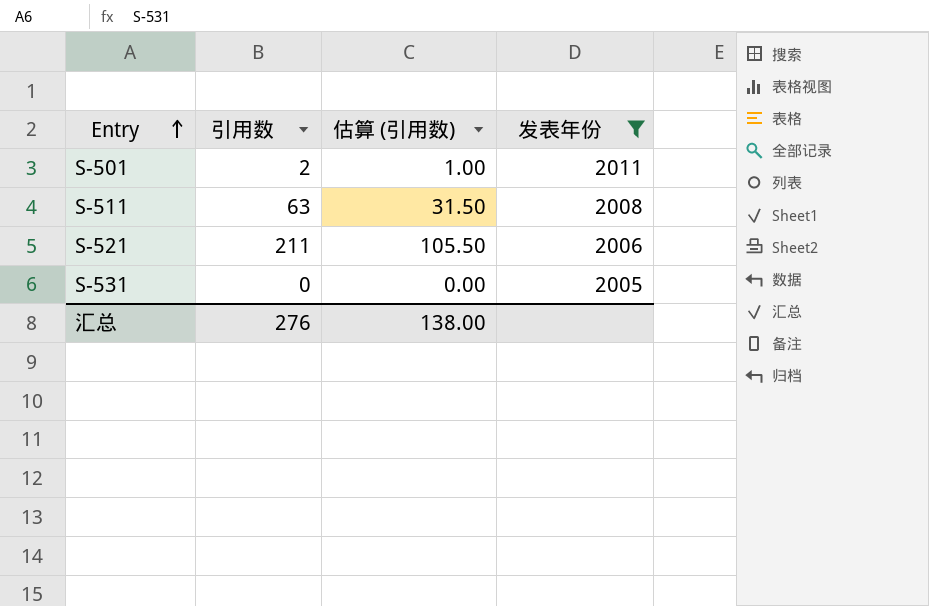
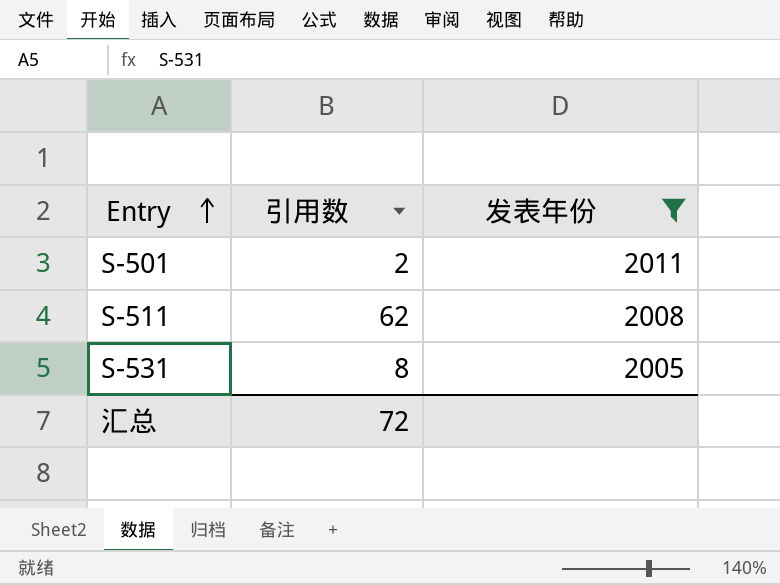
column 估算 (引用数) | formula: [引用数] * 0.5 -> none
row S-521: 211 | 105.50 | 2006 -> none
S-511 | 引用数: 63 -> 62
S-531 | 引用数: 0 -> 8
汇总 | 引用数: 276 -> 72

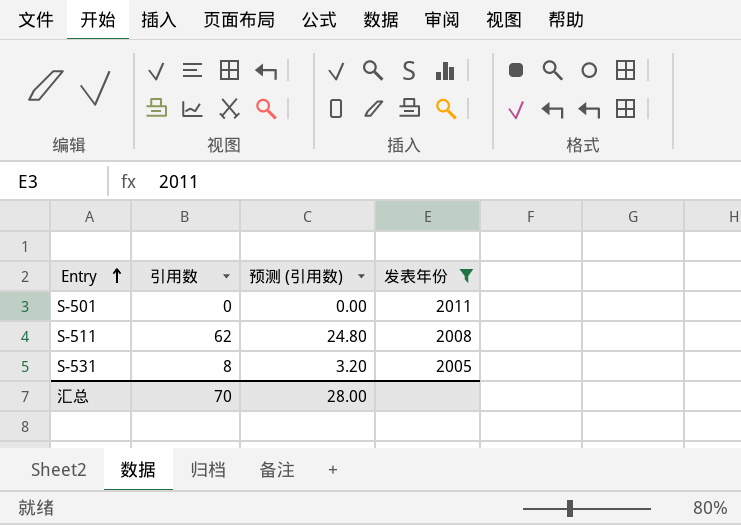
column 预测 (引用数) | formula: none -> [引用数] * 0.4
S-501 | 引用数: 2 -> 0
汇总 | 引用数: 72 -> 70

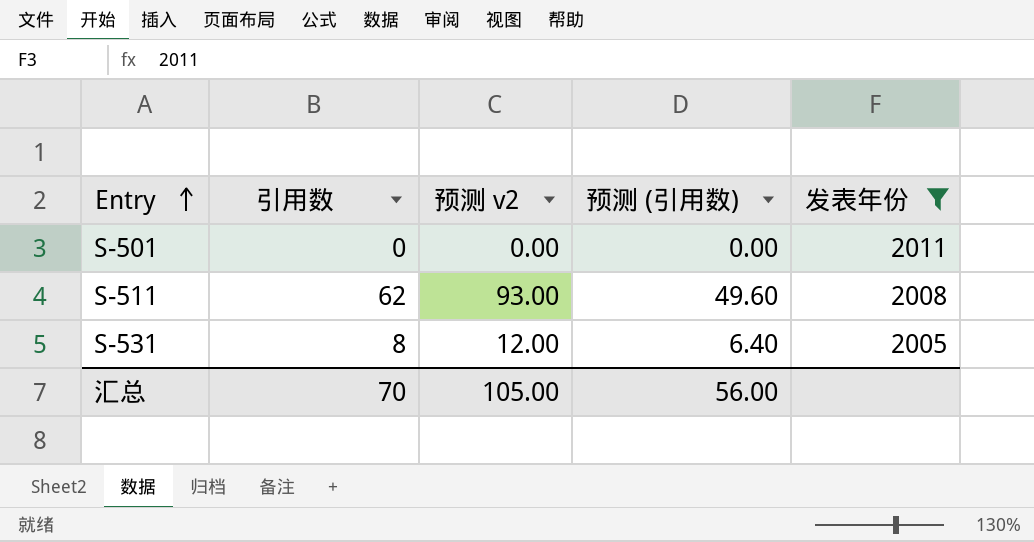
column 预测 v2 | formula: none -> [引用数] * 1.5
column 预测 (引用数) | formula: [引用数] * 0.4 -> [引用数] * 0.8
汇总 | 预测 (引用数): 28.00 -> 56.00

